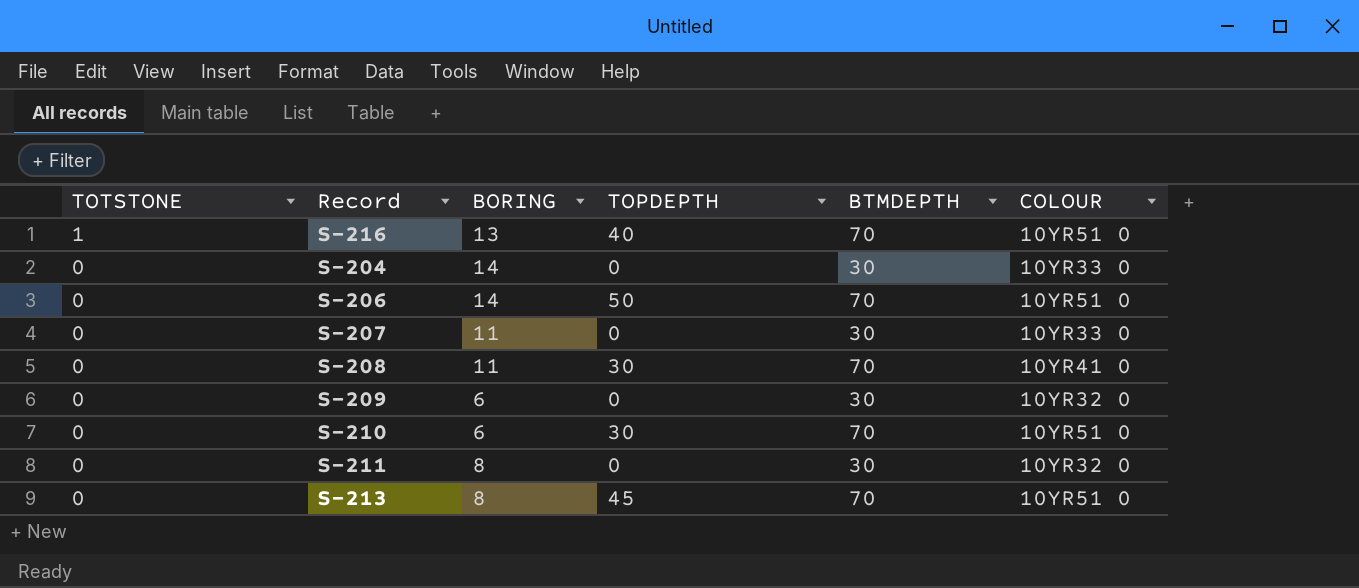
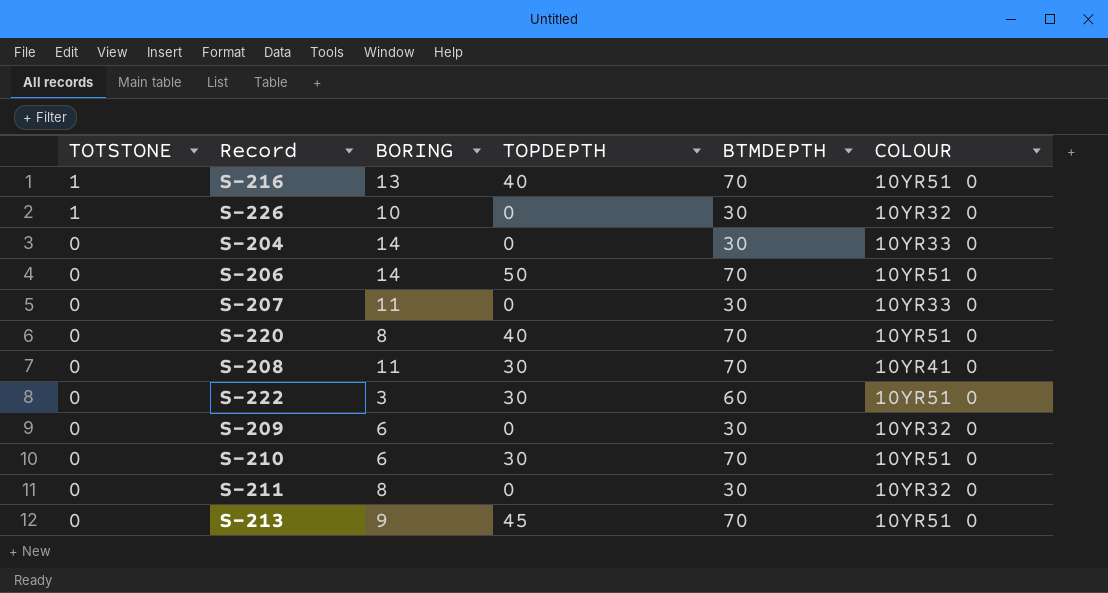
row S-226: none -> 1 | 10 | 0 | 30 | 10YR32 0
row S-220: none -> 0 | 8 | 40 | 70 | 10YR51 0
row S-222: none -> 0 | 3 | 30 | 60 | 10YR51 0
S-213 | BORING: 8 -> 9

